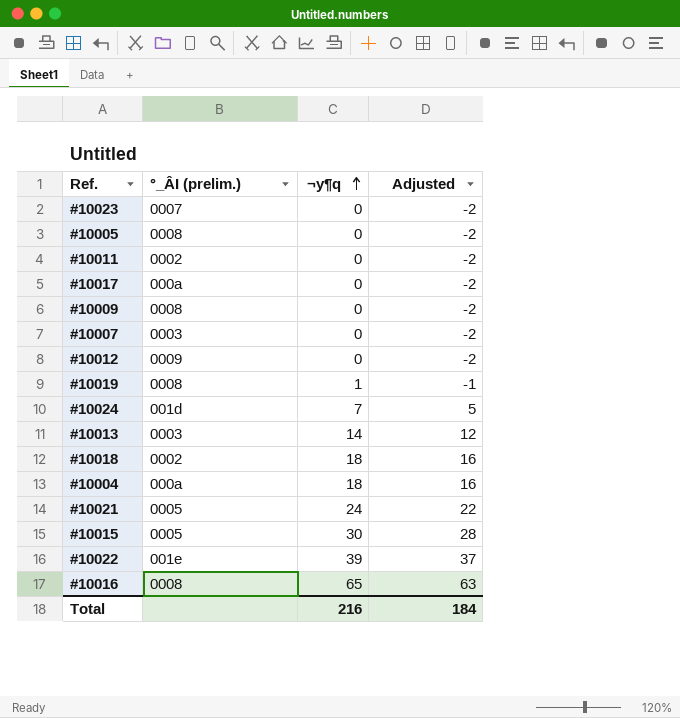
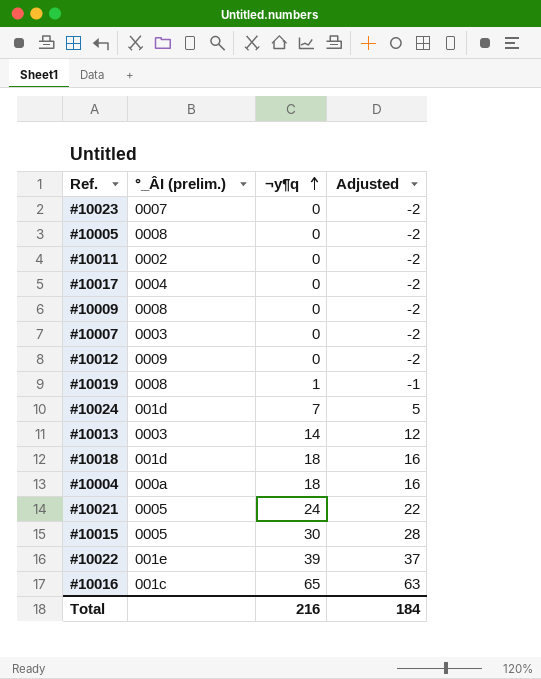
#10017 | °_ÂI (prelim.): 000a -> 0004
#10018 | °_ÂI (prelim.): 0002 -> 001d
#10016 | °_ÂI (prelim.): 0008 -> 001c

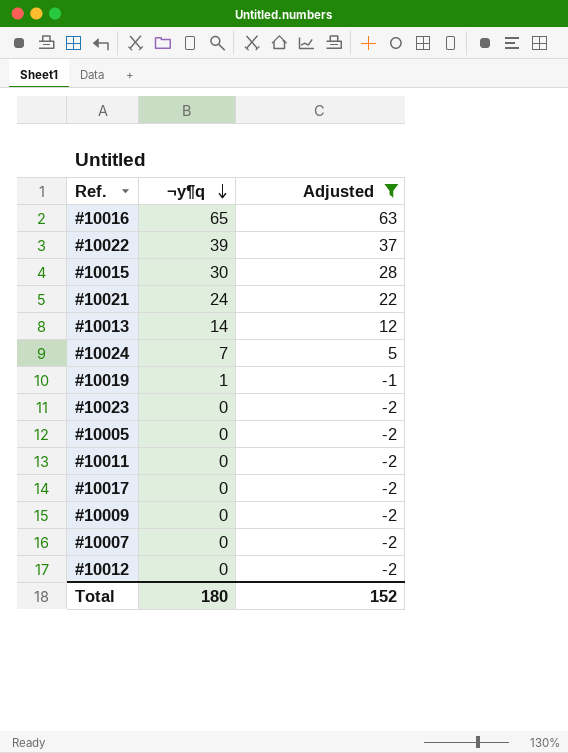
filter: none -> Adjusted != 16
row order: ¬y¶q ascending -> ¬y¶q descending
column °_ÂI (prelim.) | position: 2 -> none
Total | ¬y¶q: 216 -> 180
Total | Adjusted: 184 -> 152

